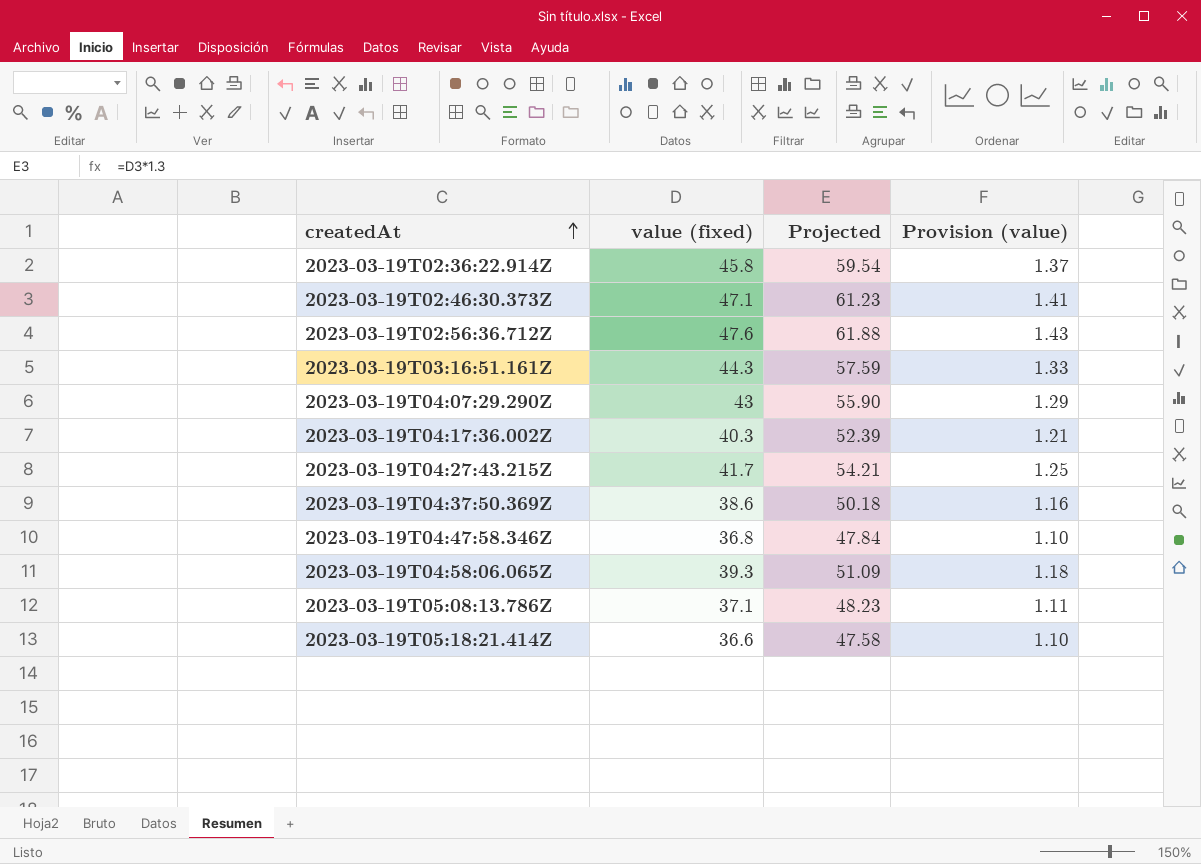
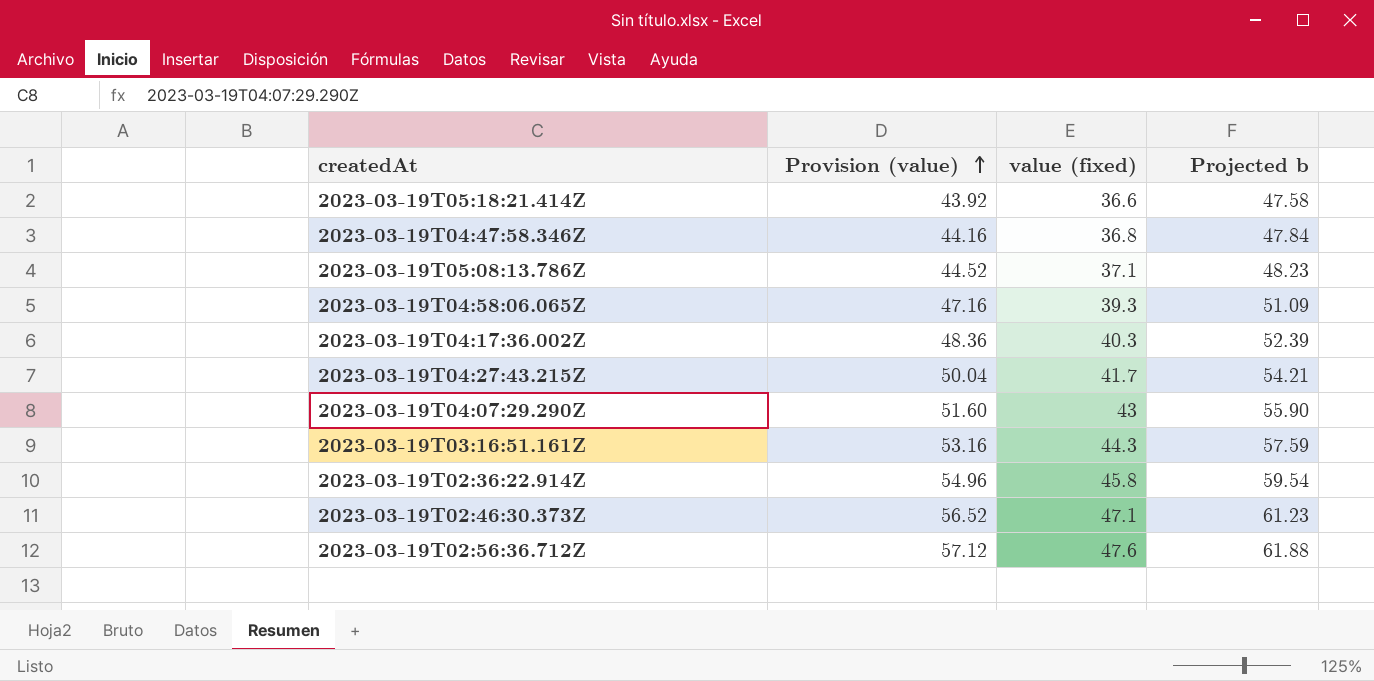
row order: createdAt ascending -> Provision (value) ascending
column Provision (value) | formula: [value (fixed)] * 0.03 -> [value (fixed)] * 1.2
column Provision (value) | position: 4 -> 2
column name: Projected -> Projected b
row 2023-03-19T04:37:50.369Z: 38.6 | 50.18 | 1.16 -> none

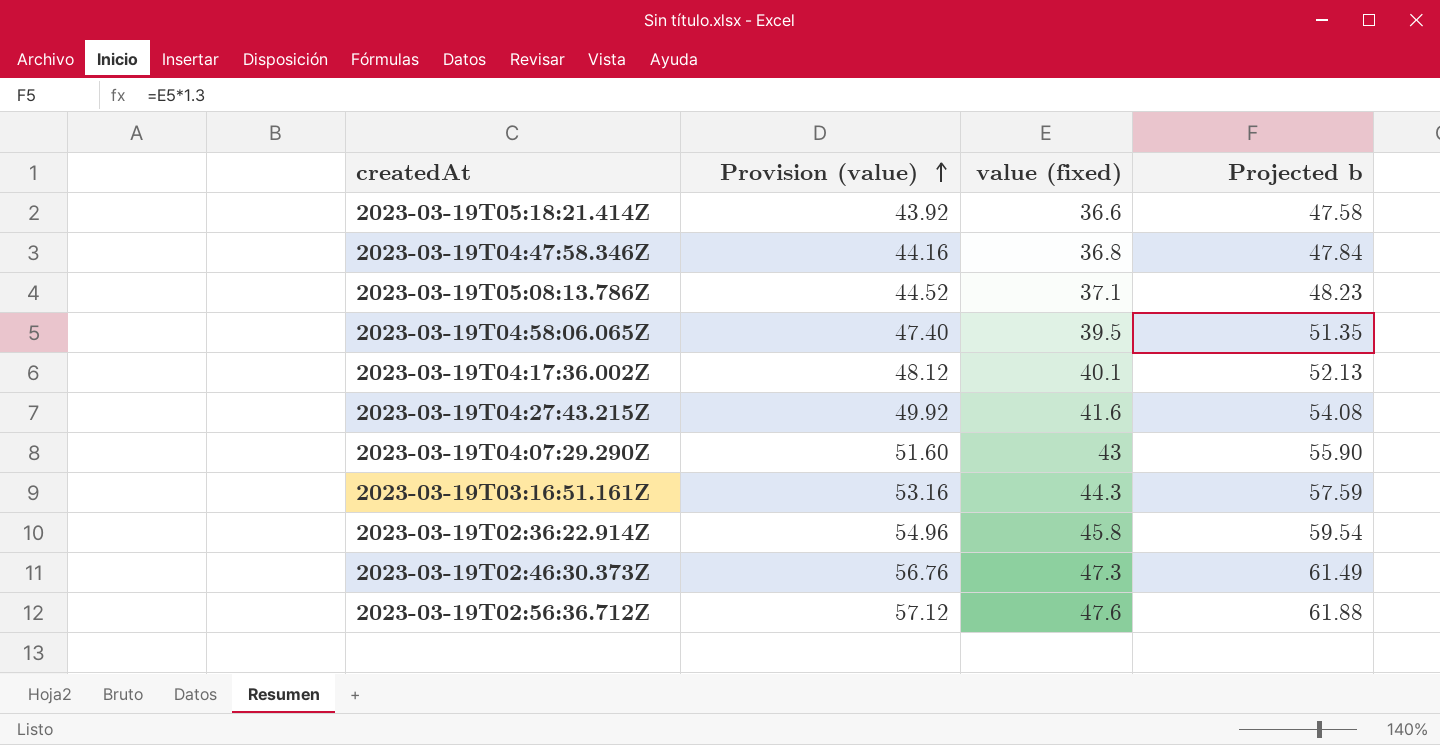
2023-03-19T04:58:06.065Z | Provision (value): 47.16 -> 47.40
2023-03-19T04:58:06.065Z | value (fixed): 39.3 -> 39.5
2023-03-19T04:58:06.065Z | Projected b: 51.09 -> 51.35
2023-03-19T04:17:36.002Z | Provision (value): 48.36 -> 48.12
2023-03-19T04:17:36.002Z | value (fixed): 40.3 -> 40.1
2023-03-19T04:17:36.002Z | Projected b: 52.39 -> 52.13
2023-03-19T04:27:43.215Z | Provision (value): 50.04 -> 49.92
2023-03-19T04:27:43.215Z | value (fixed): 41.7 -> 41.6
2023-03-19T04:27:43.215Z | Projected b: 54.21 -> 54.08
2023-03-19T02:46:30.373Z | Provision (value): 56.52 -> 56.76
2023-03-19T02:46:30.373Z | value (fixed): 47.1 -> 47.3
2023-03-19T02:46:30.373Z | Projected b: 61.23 -> 61.49

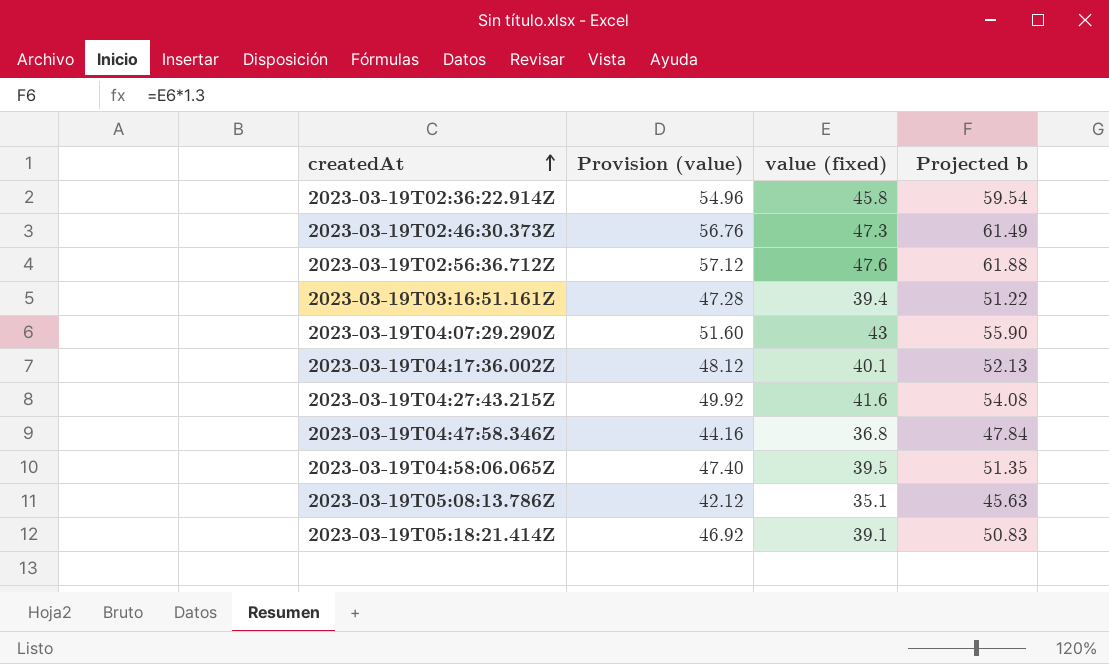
row order: Provision (value) ascending -> createdAt ascending
2023-03-19T03:16:51.161Z | Provision (value): 53.16 -> 47.28
2023-03-19T03:16:51.161Z | value (fixed): 44.3 -> 39.4
2023-03-19T03:16:51.161Z | Projected b: 57.59 -> 51.22
2023-03-19T05:08:13.786Z | Provision (value): 44.52 -> 42.12
2023-03-19T05:08:13.786Z | value (fixed): 37.1 -> 35.1
2023-03-19T05:08:13.786Z | Projected b: 48.23 -> 45.63
2023-03-19T05:18:21.414Z | Provision (value): 43.92 -> 46.92
2023-03-19T05:18:21.414Z | value (fixed): 36.6 -> 39.1
2023-03-19T05:18:21.414Z | Projected b: 47.58 -> 50.83

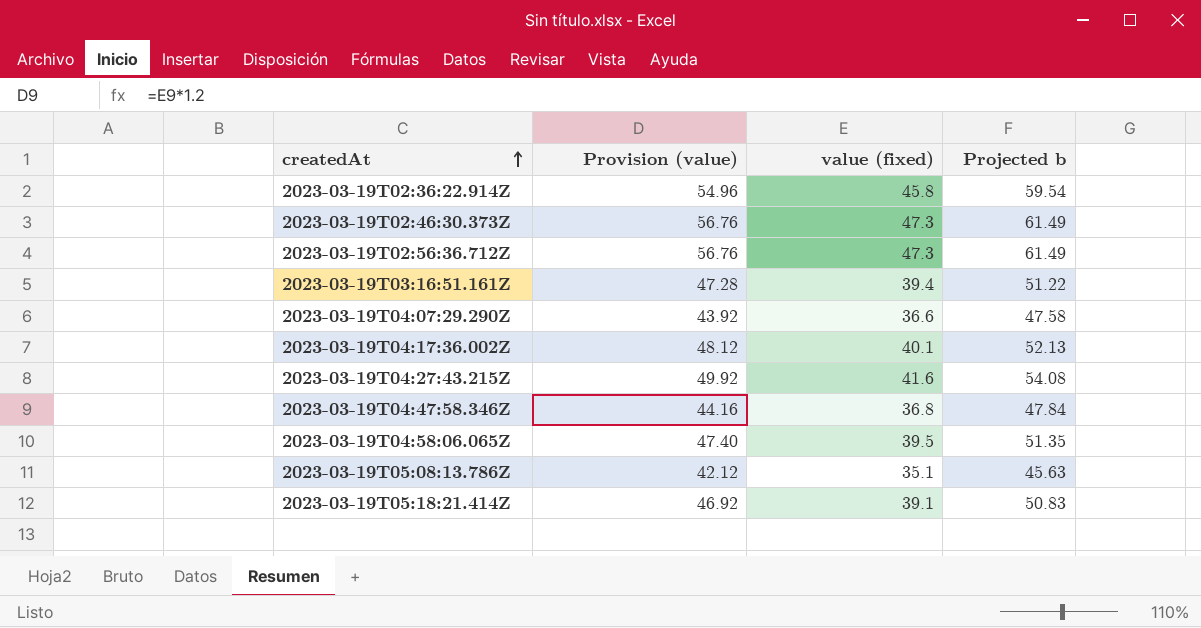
2023-03-19T02:56:36.712Z | Provision (value): 57.12 -> 56.76
2023-03-19T02:56:36.712Z | value (fixed): 47.6 -> 47.3
2023-03-19T02:56:36.712Z | Projected b: 61.88 -> 61.49
2023-03-19T04:07:29.290Z | Provision (value): 51.60 -> 43.92
2023-03-19T04:07:29.290Z | value (fixed): 43 -> 36.6
2023-03-19T04:07:29.290Z | Projected b: 55.90 -> 47.58

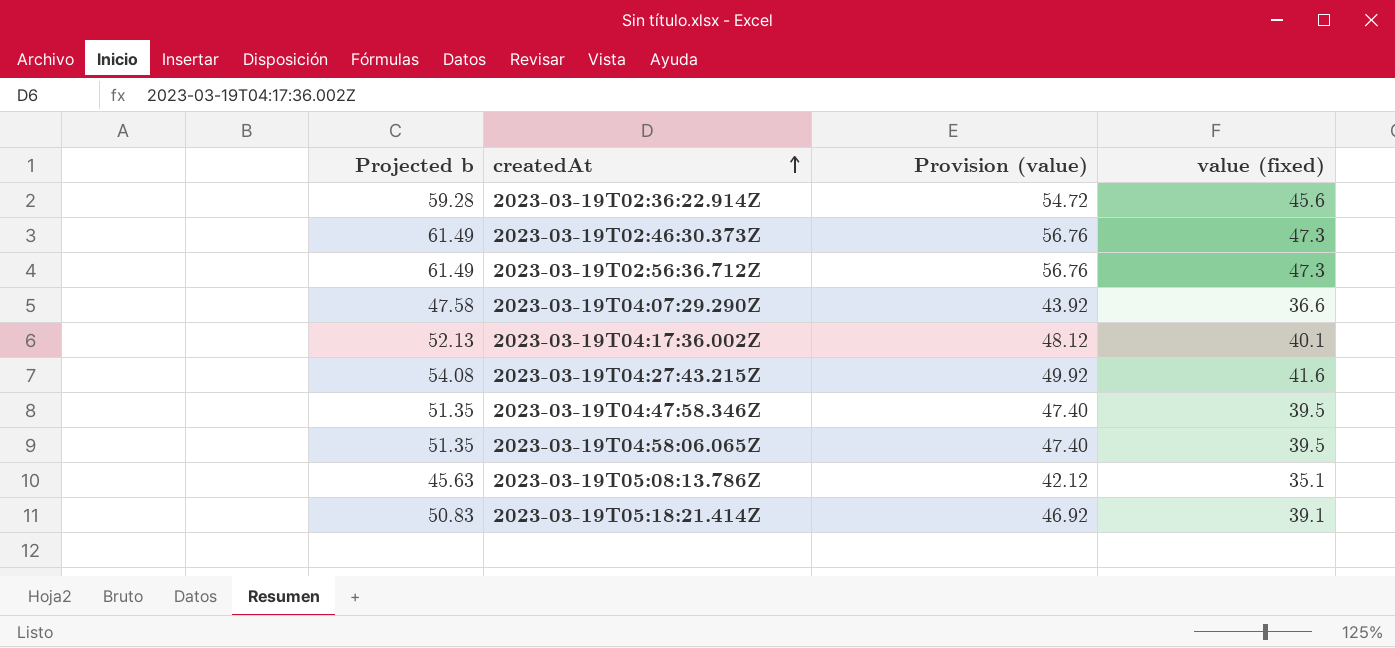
column Projected b | position: 4 -> 1
row 2023-03-19T03:16:51.161Z: 47.28 | 39.4 | 51.22 -> none
2023-03-19T02:36:22.914Z | Projected b: 59.54 -> 59.28
2023-03-19T02:36:22.914Z | Provision (value): 54.96 -> 54.72
2023-03-19T02:36:22.914Z | value (fixed): 45.8 -> 45.6
2023-03-19T04:47:58.346Z | Projected b: 47.84 -> 51.35
2023-03-19T04:47:58.346Z | Provision (value): 44.16 -> 47.40
2023-03-19T04:47:58.346Z | value (fixed): 36.8 -> 39.5

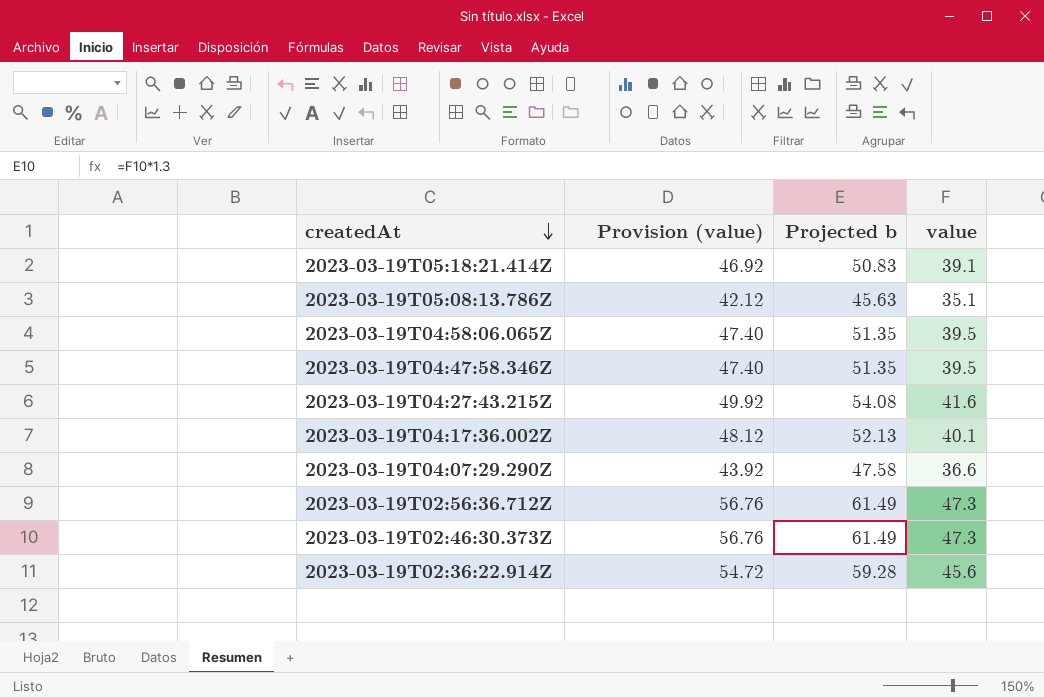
row order: createdAt ascending -> createdAt descending
column Projected b | position: 1 -> 3
column name: value (fixed) -> value

